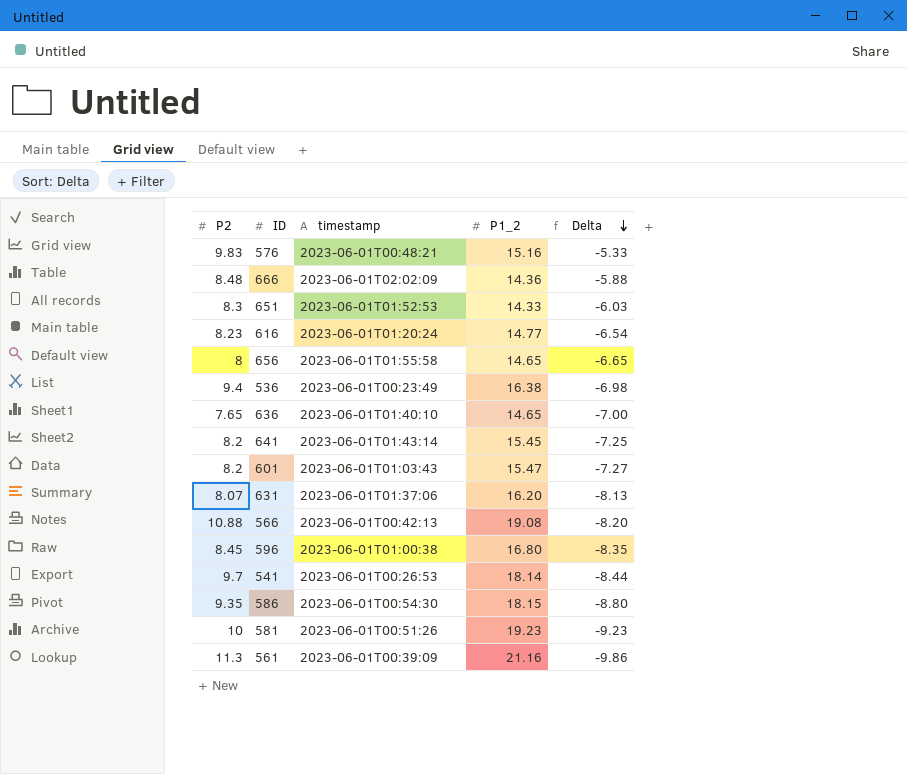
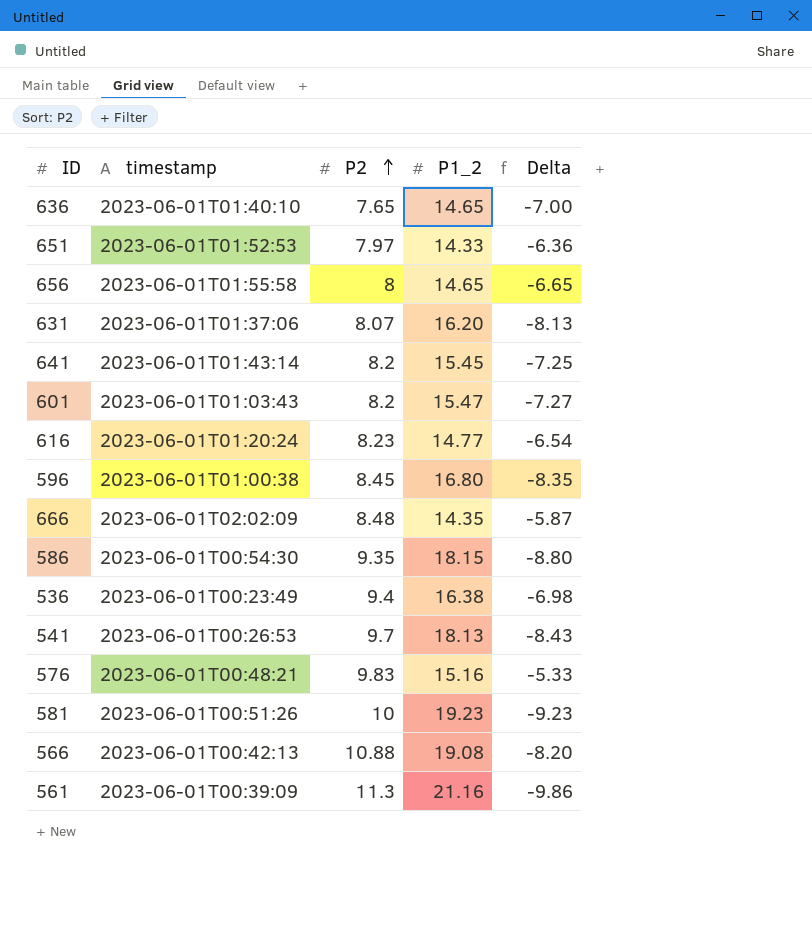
row order: Delta descending -> P2 ascending
column P2 | position: 1 -> 3
651 | P2: 8.3 -> 7.97
651 | Delta: -6.03 -> -6.36
666 | P1_2: 14.36 -> 14.35
666 | Delta: -5.88 -> -5.87
541 | P1_2: 18.14 -> 18.13
541 | Delta: -8.44 -> -8.43

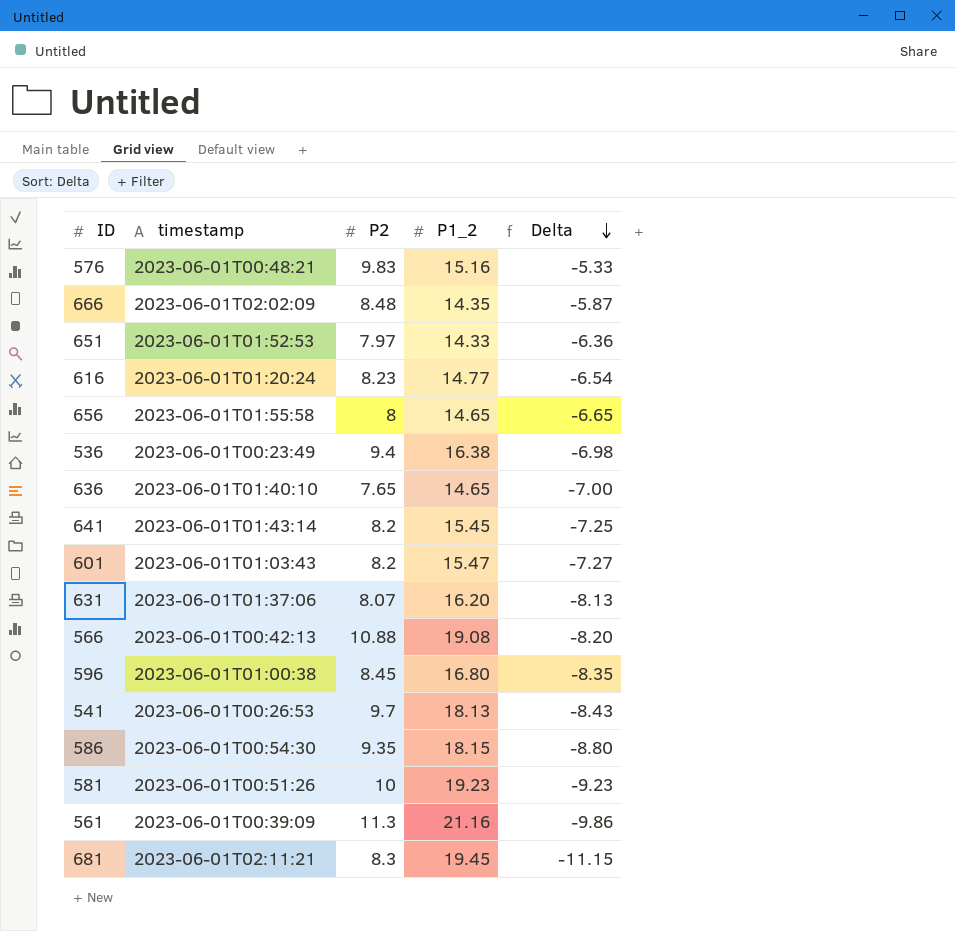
row order: P2 ascending -> Delta descending
row 681: none -> 2023-06-01T02:11:21 | 8.3 | 19.45 | -11.15

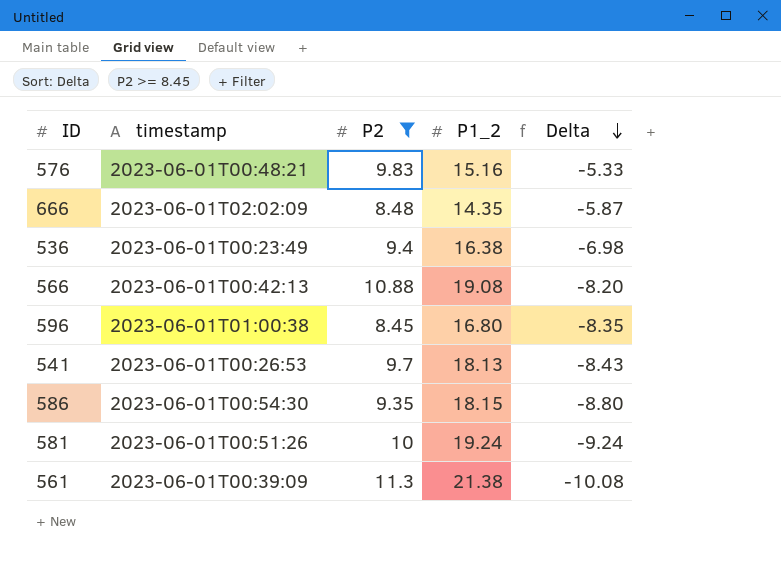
filter: none -> P2 >= 8.45
581 | P1_2: 19.23 -> 19.24
581 | Delta: -9.23 -> -9.24
561 | P1_2: 21.16 -> 21.38
561 | Delta: -9.86 -> -10.08

